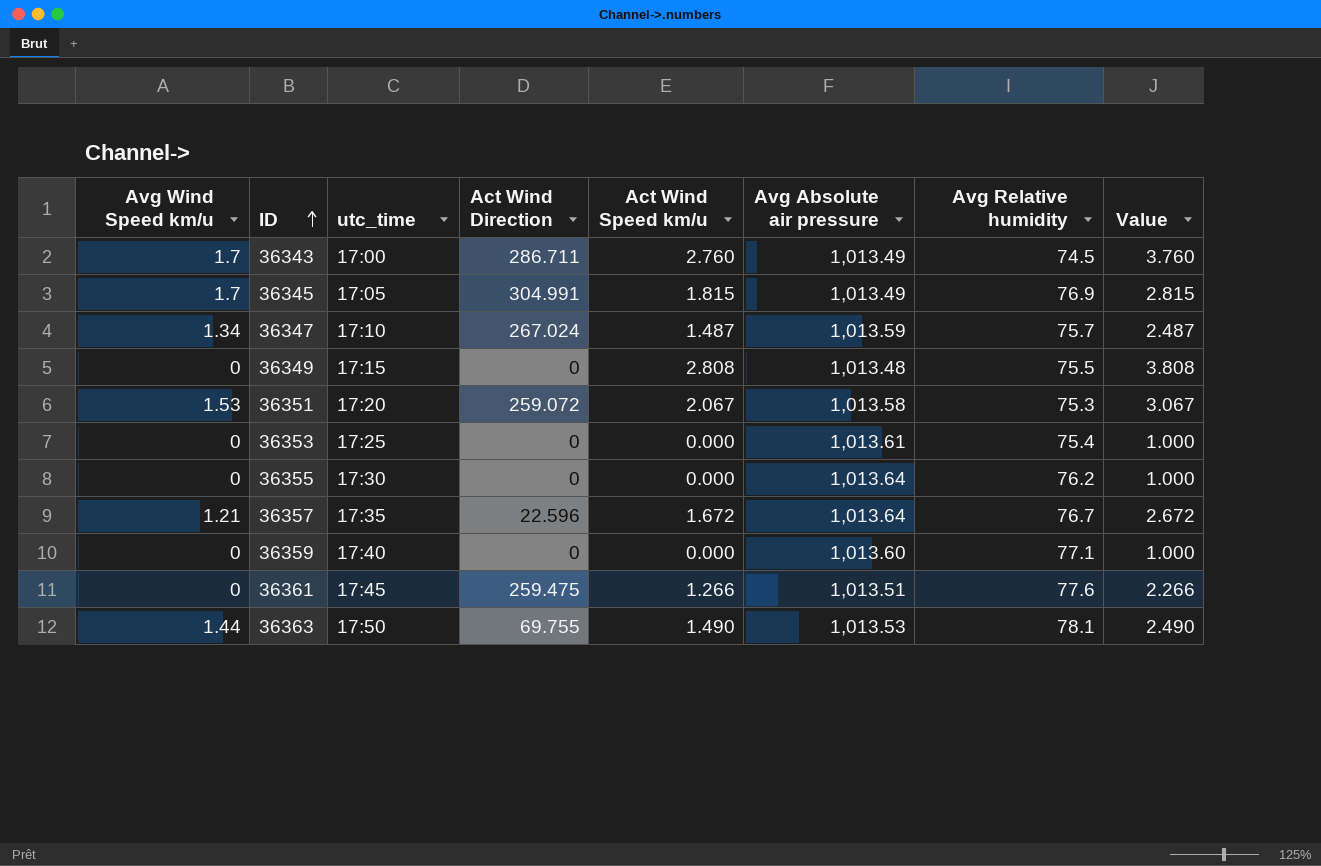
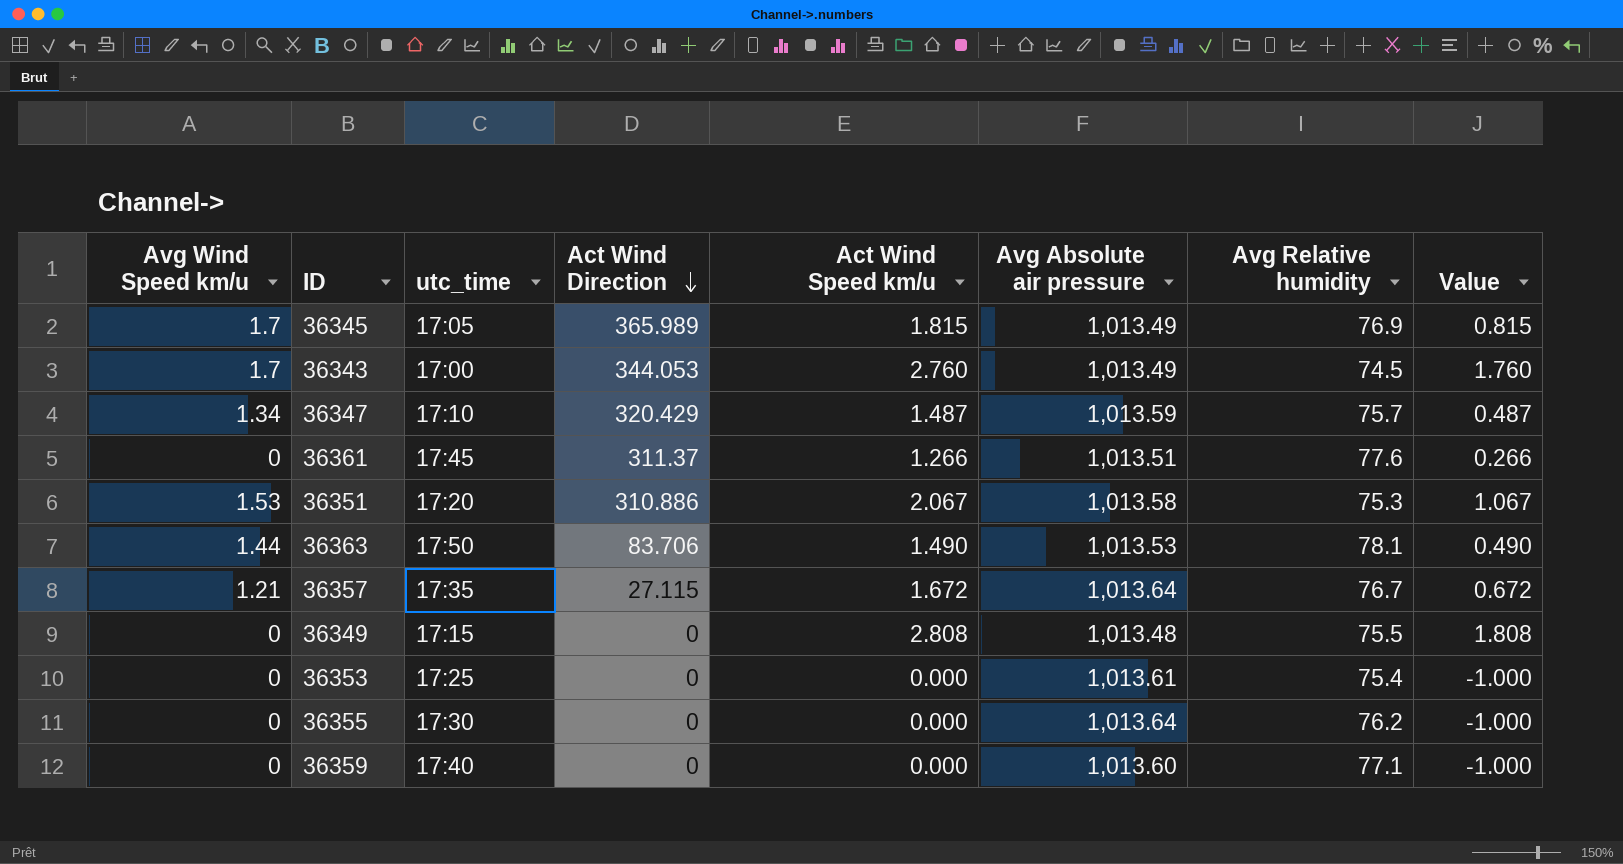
row order: ID ascending -> Act Wind Direction descending
column Value | formula: [Act Wind Speed km/u] + 1 -> [Act Wind Speed km/u] - 1
36345 | Act Wind Direction: 304.991 -> 365.989
36343 | Act Wind Direction: 286.711 -> 344.053
36347 | Act Wind Direction: 267.024 -> 320.429
36361 | Act Wind Direction: 259.475 -> 311.37
36351 | Act Wind Direction: 259.072 -> 310.886
36363 | Act Wind Direction: 69.755 -> 83.706
36357 | Act Wind Direction: 22.596 -> 27.115

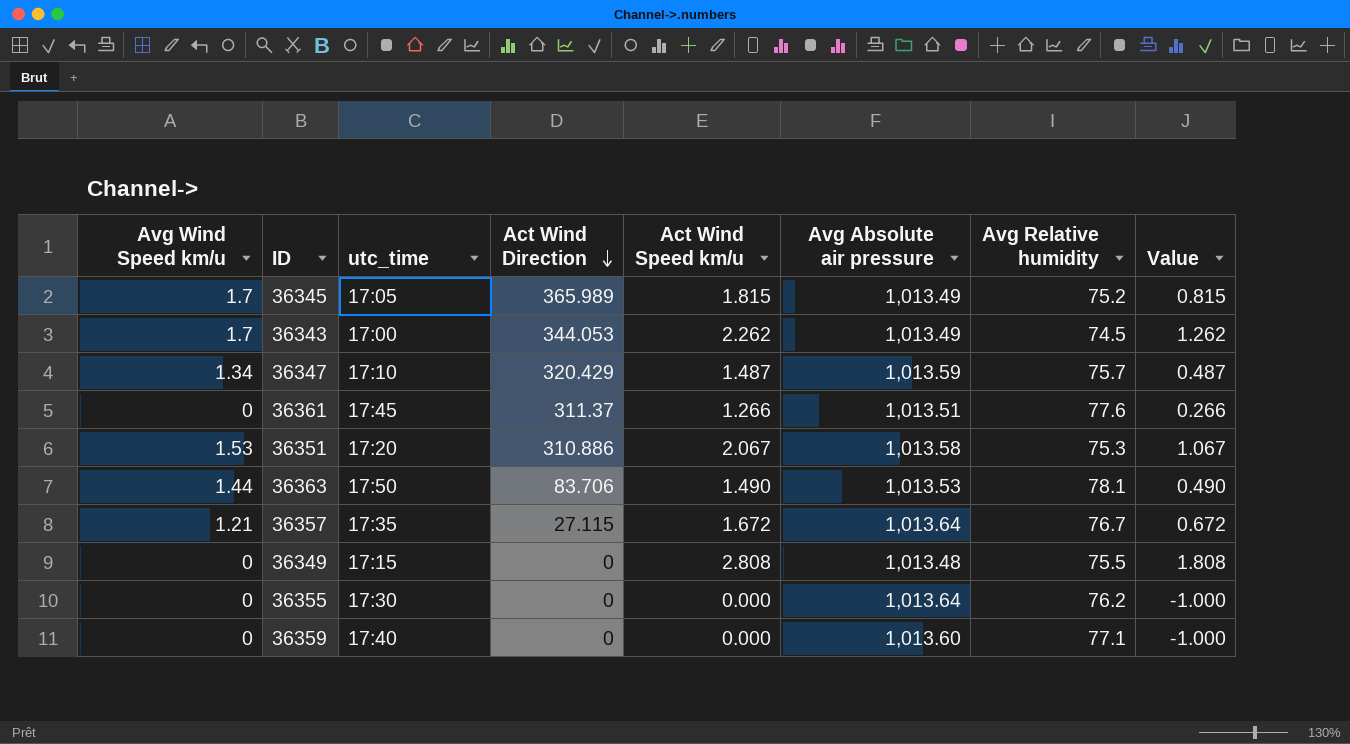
row 36353: 0 | 17:25 | 0 | 0.000 | 1,013.61 | 75.4 | -1.000 -> none
36345 | Avg Relative humidity: 76.9 -> 75.2
36343 | Act Wind Speed km/u: 2.760 -> 2.262
36343 | Value: 1.760 -> 1.262

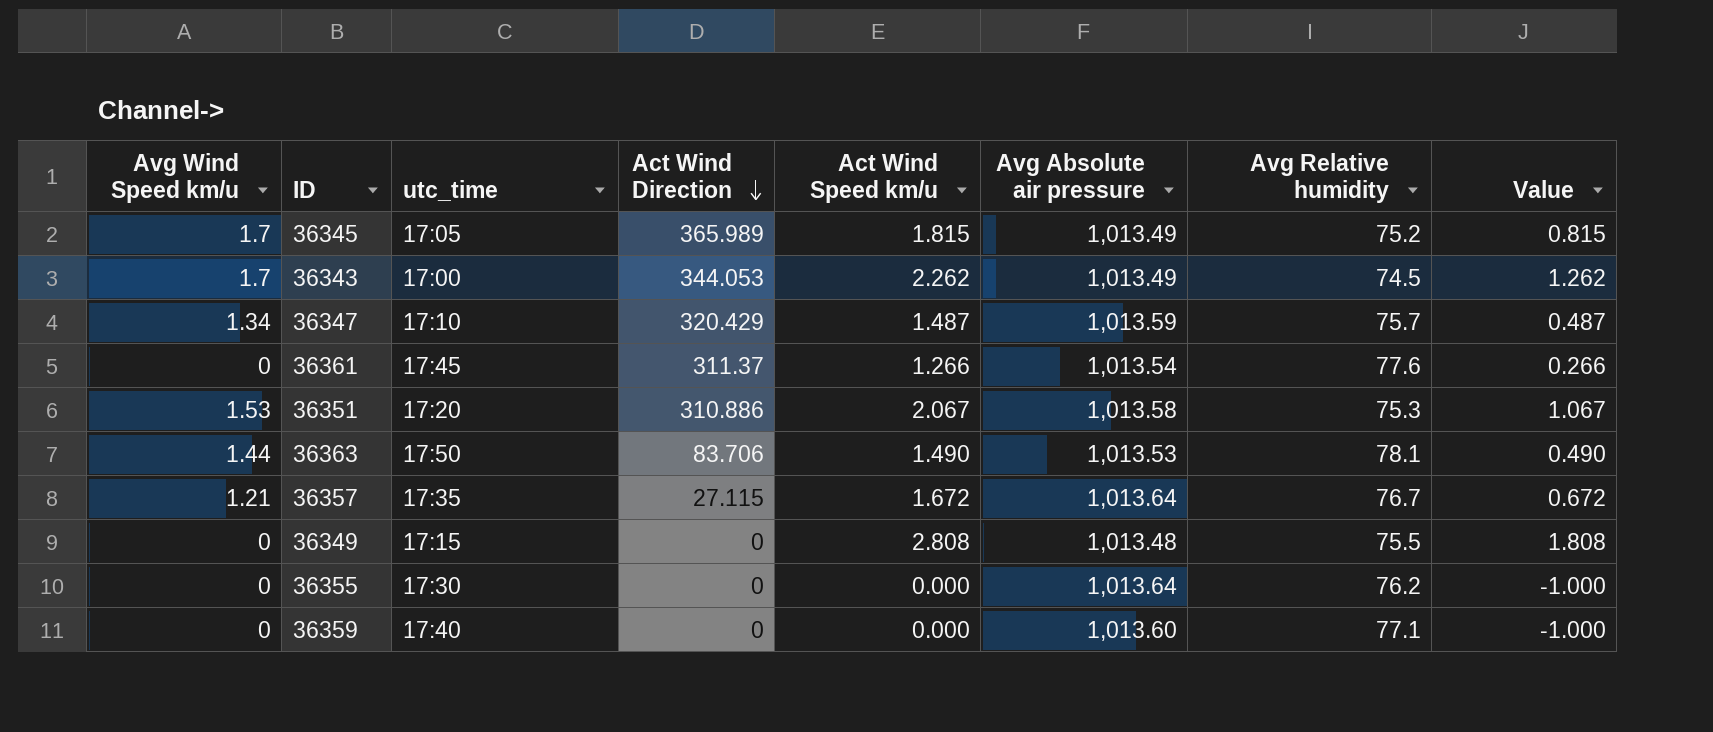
36361 | Avg Absolute air pressure: 1,013.51 -> 1,013.54

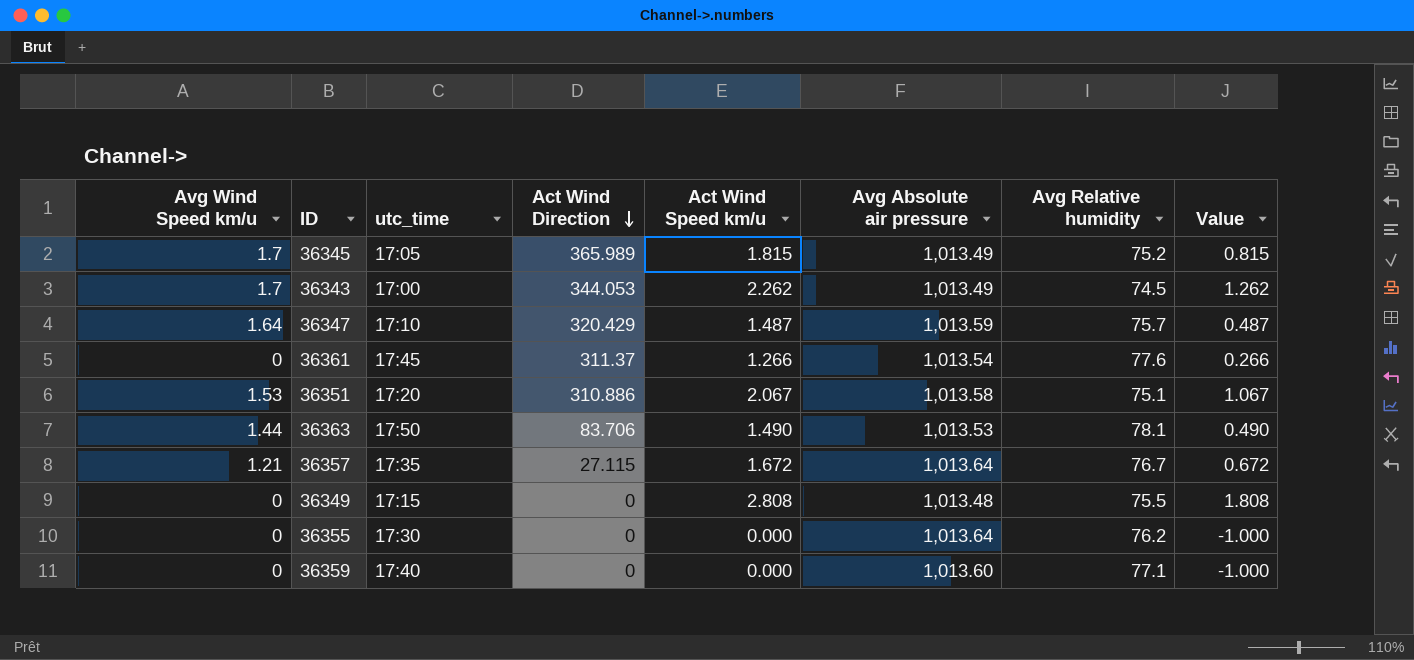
36347 | Avg Wind Speed km/u: 1.34 -> 1.64
36351 | Avg Relative humidity: 75.3 -> 75.1

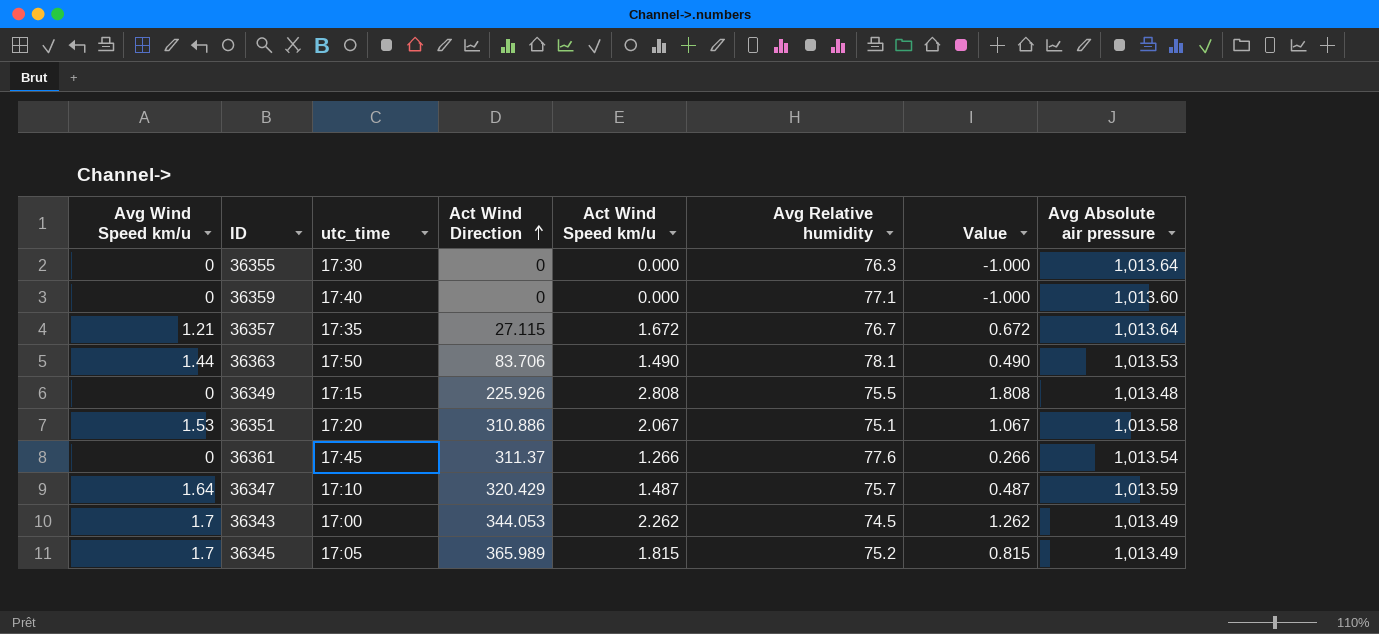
row order: Act Wind Direction descending -> Act Wind Direction ascending
column Avg Absolute air pressure | position: 6 -> 8
36355 | Avg Relative humidity: 76.2 -> 76.3
36349 | Act Wind Direction: 0 -> 225.926

